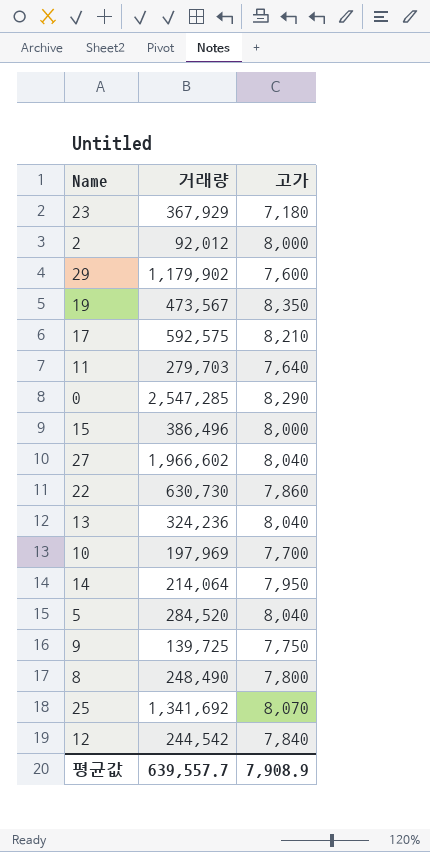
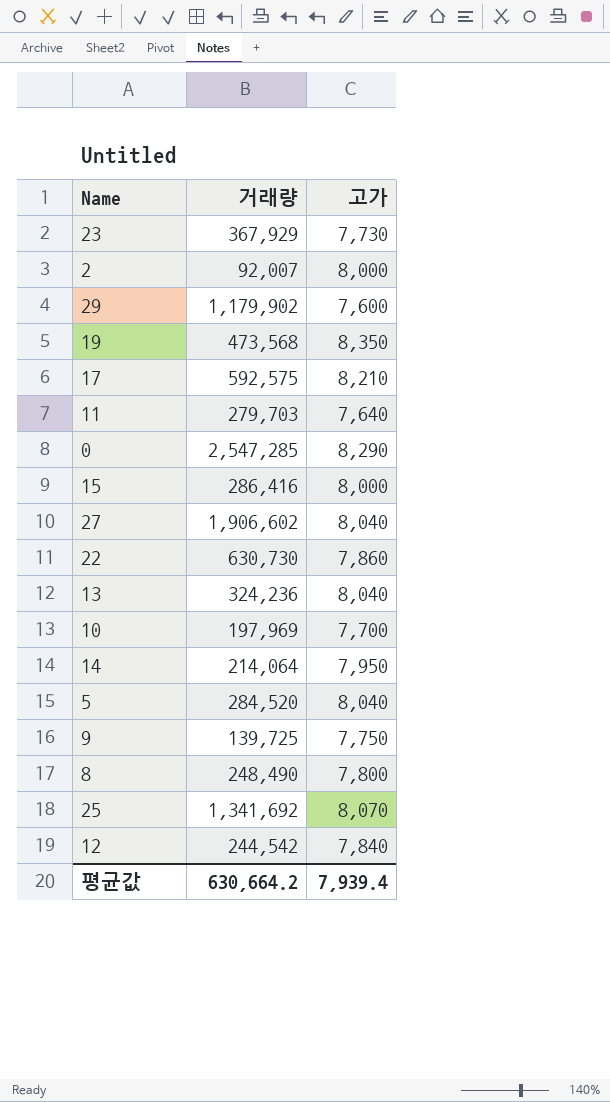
23 | 고가: 7,180 -> 7,730
2 | 거래량: 92,012 -> 92,007
19 | 거래량: 473,567 -> 473,568
15 | 거래량: 386,496 -> 286,416
27 | 거래량: 1,966,602 -> 1,906,602
평균값 | 거래량: 639,557.7 -> 630,664.2
평균값 | 고가: 7,908.9 -> 7,939.4

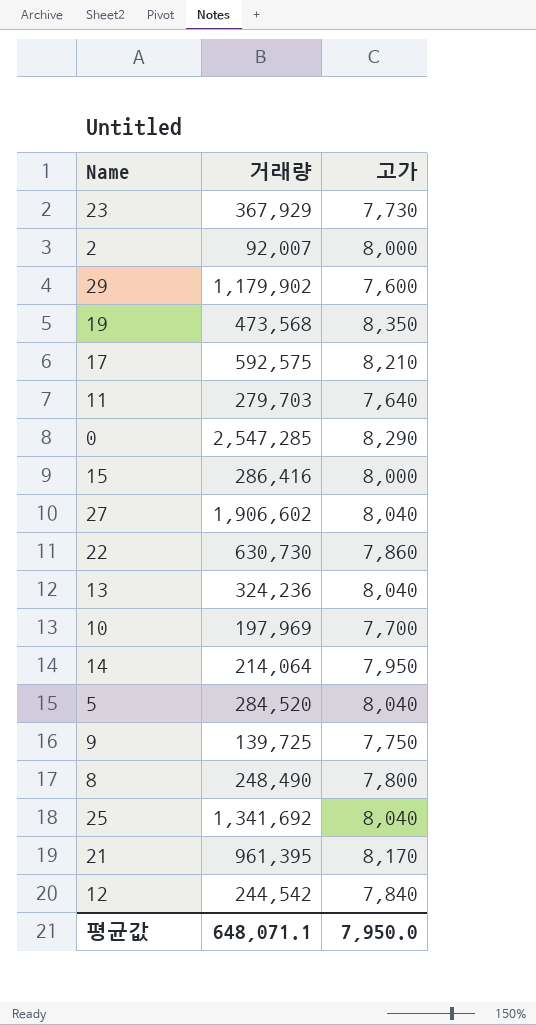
25 | 고가: 8,070 -> 8,040
row 21: none -> 961,395 | 8,170
평균값 | 거래량: 630,664.2 -> 648,071.1
평균값 | 고가: 7,939.4 -> 7,950.0

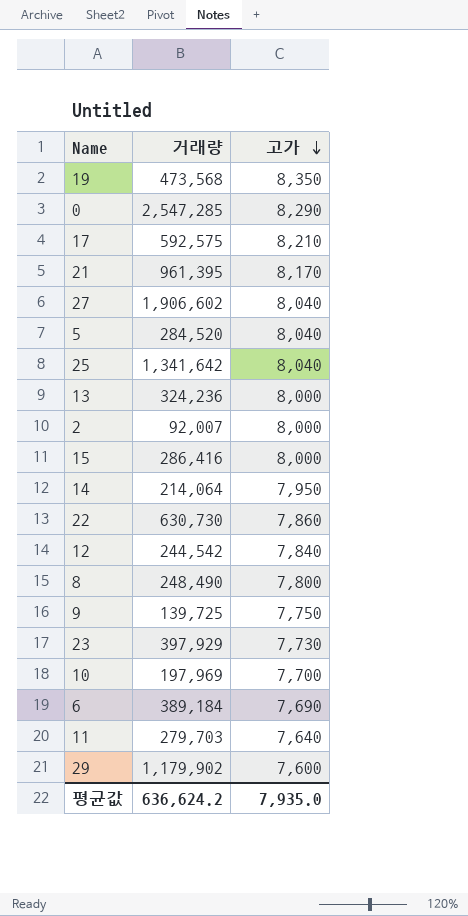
row order: none -> 고가 descending
25 | 거래량: 1,341,692 -> 1,341,642
13 | 고가: 8,040 -> 8,000
23 | 거래량: 367,929 -> 397,929
row 6: none -> 389,184 | 7,690
평균값 | 거래량: 648,071.1 -> 636,624.2
평균값 | 고가: 7,950.0 -> 7,935.0

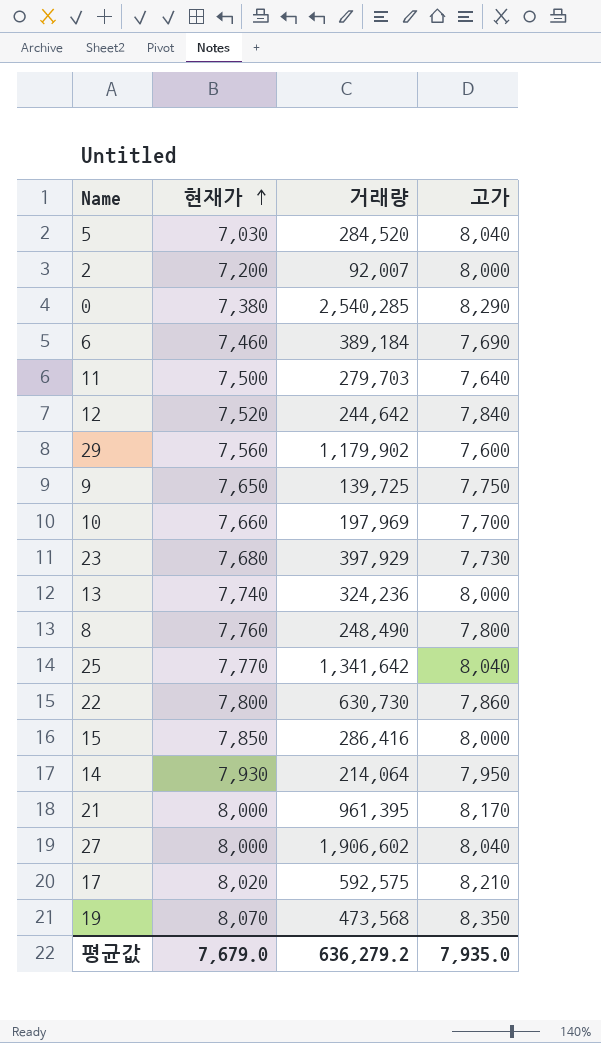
row order: 고가 descending -> 현재가 ascending
column 현재가 | position: none -> 2
0 | 거래량: 2,547,285 -> 2,540,285
12 | 거래량: 244,542 -> 244,642
평균값 | 거래량: 636,624.2 -> 636,279.2

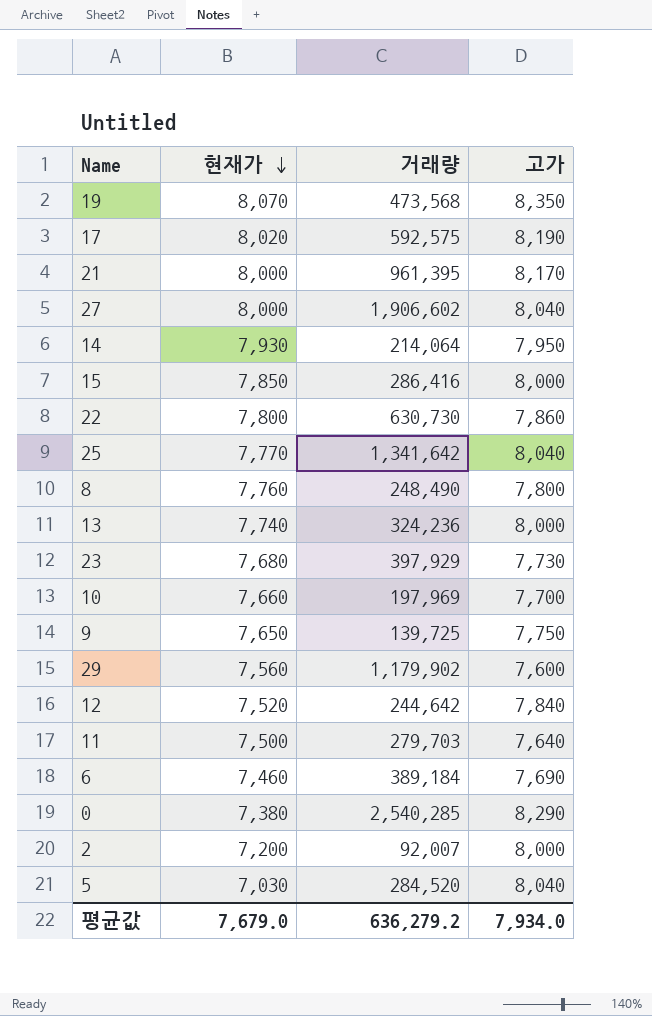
row order: 현재가 ascending -> 현재가 descending
17 | 고가: 8,210 -> 8,190
평균값 | 고가: 7,935.0 -> 7,934.0

